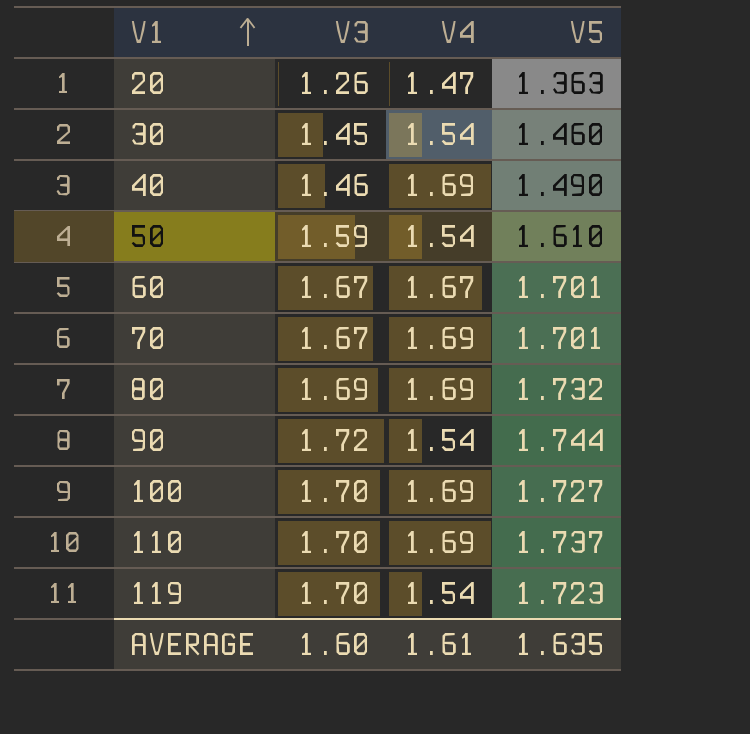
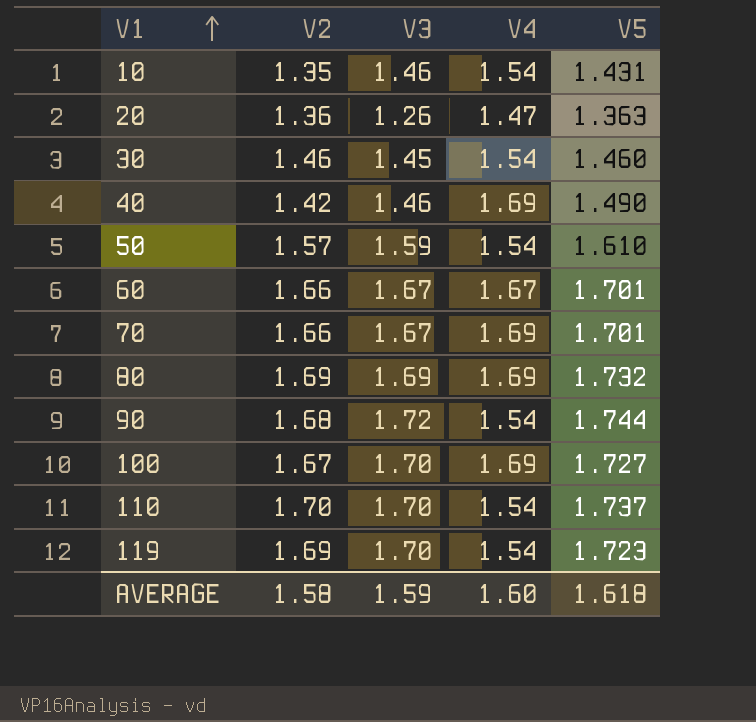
column V2 | position: none -> 2
row 10: none -> 1.35 | 1.46 | 1.54 | 1.431
110 | V4: 1.69 -> 1.54
AVERAGE | V3: 1.60 -> 1.59
AVERAGE | V4: 1.61 -> 1.60
AVERAGE | V5: 1.635 -> 1.618

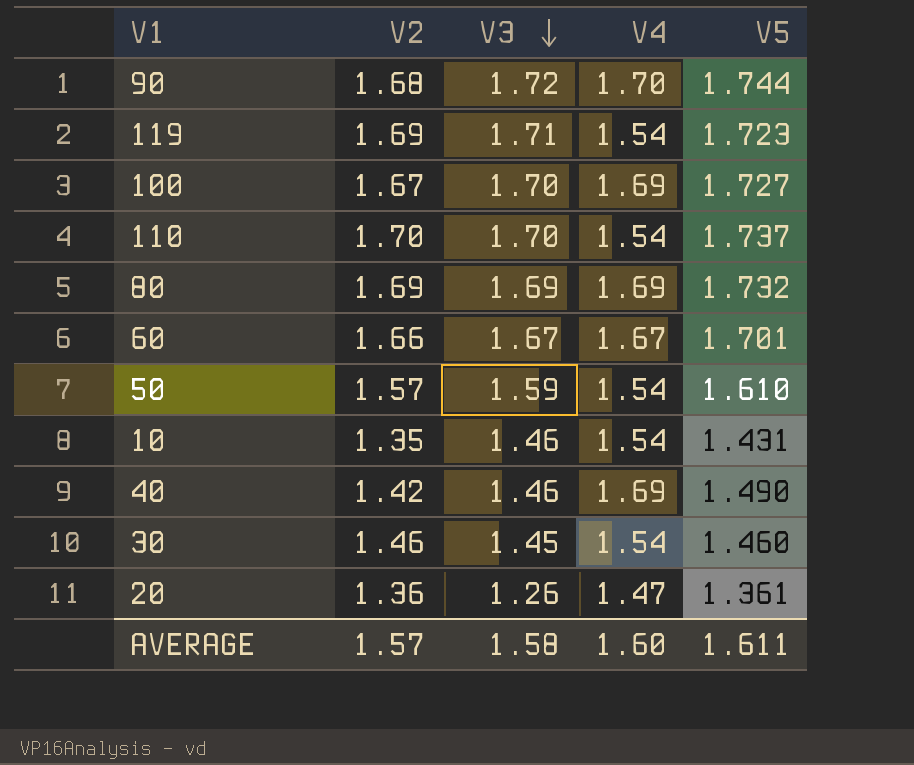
row order: V1 ascending -> V3 descending
row 70: 1.66 | 1.67 | 1.69 | 1.701 -> none
90 | V4: 1.54 -> 1.70
119 | V3: 1.70 -> 1.71
20 | V5: 1.363 -> 1.361
AVERAGE | V2: 1.58 -> 1.57
AVERAGE | V3: 1.59 -> 1.58
AVERAGE | V5: 1.618 -> 1.611

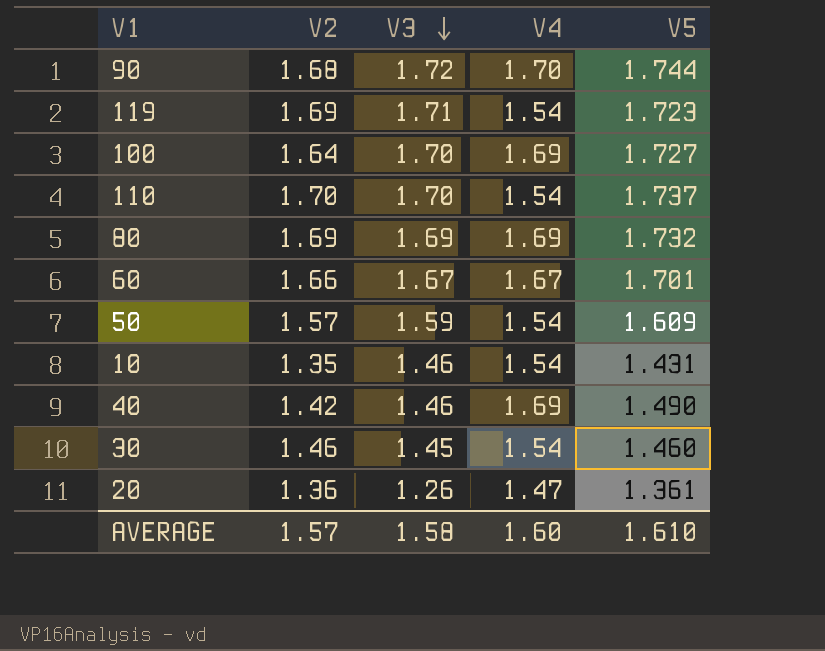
100 | V2: 1.67 -> 1.64
50 | V5: 1.610 -> 1.609
AVERAGE | V5: 1.611 -> 1.610

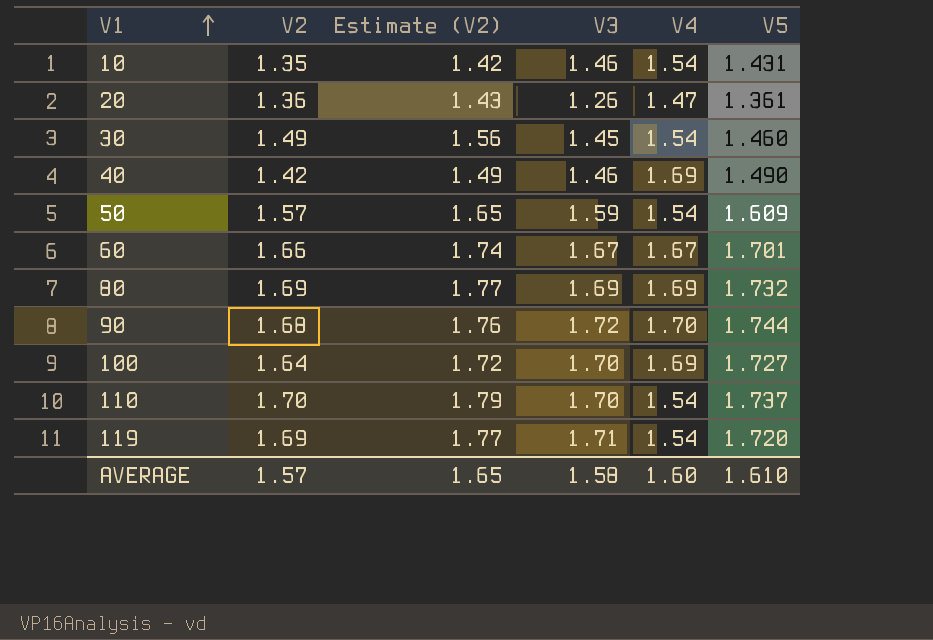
row order: V3 descending -> V1 ascending
column Estimate (V2) | formula: none -> [V2] * 1.05
30 | V2: 1.46 -> 1.49
119 | V5: 1.723 -> 1.720

